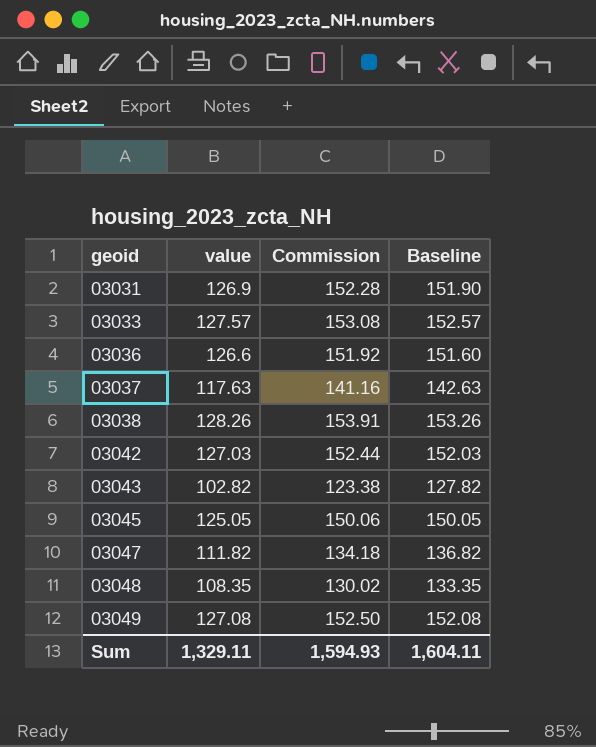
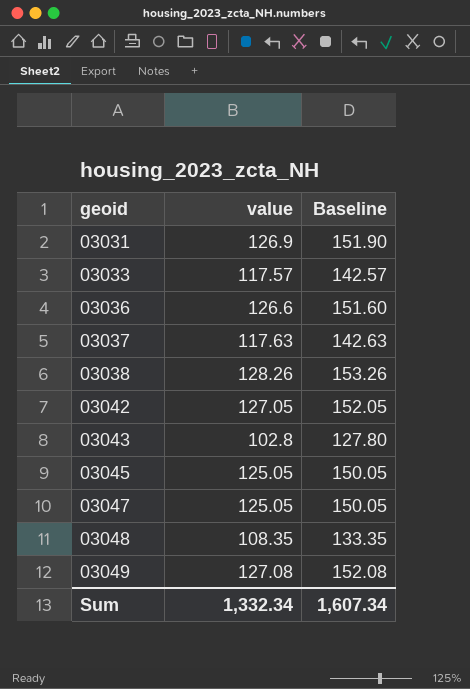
column Commission | formula: [value] * 1.2 -> none
03033 | value: 127.57 -> 117.57
03033 | Baseline: 152.57 -> 142.57
03042 | value: 127.03 -> 127.05
03042 | Baseline: 152.03 -> 152.05
03043 | value: 102.82 -> 102.8
03043 | Baseline: 127.82 -> 127.80
03047 | value: 111.82 -> 125.05
03047 | Baseline: 136.82 -> 150.05
Sum | value: 1,329.11 -> 1,332.34
Sum | Baseline: 1,604.11 -> 1,607.34

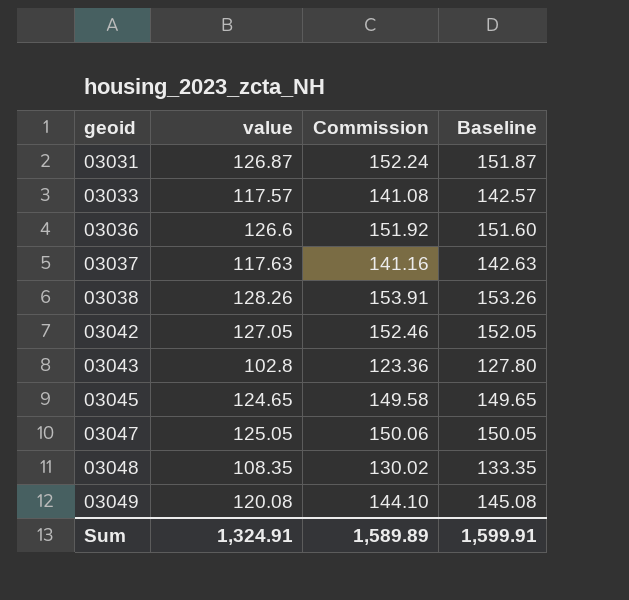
column Commission | formula: none -> [value] * 1.2
03031 | value: 126.9 -> 126.87
03031 | Baseline: 151.90 -> 151.87
03045 | value: 125.05 -> 124.65
03045 | Baseline: 150.05 -> 149.65
03049 | value: 127.08 -> 120.08
03049 | Baseline: 152.08 -> 145.08
Sum | value: 1,332.34 -> 1,324.91
Sum | Baseline: 1,607.34 -> 1,599.91

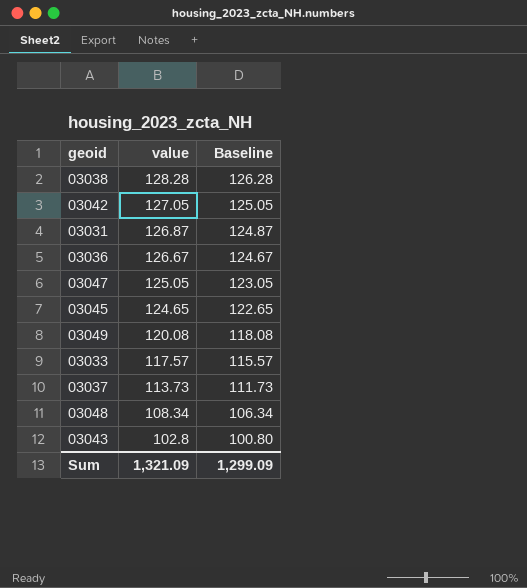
row order: geoid ascending -> value descending
column Commission | formula: [value] * 1.2 -> none
column Baseline | formula: [value] + 25 -> [value] - 2
03038 | value: 128.26 -> 128.28
03036 | value: 126.6 -> 126.67
03037 | value: 117.63 -> 113.73
03048 | value: 108.35 -> 108.34
Sum | value: 1,324.91 -> 1,321.09
Sum | Baseline: 1,599.91 -> 1,299.09

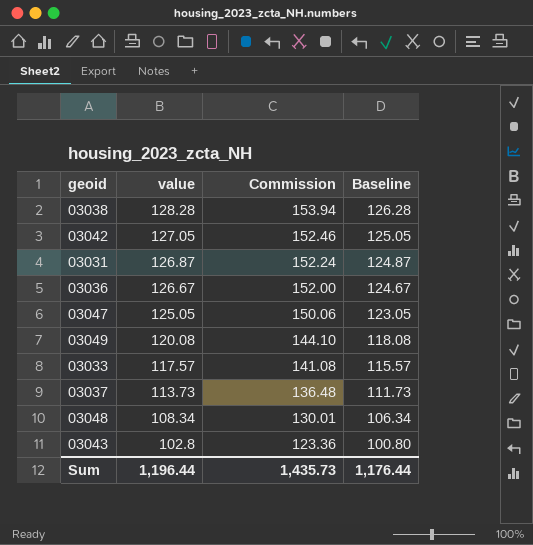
column Commission | formula: none -> [value] * 1.2
row 03045: 124.65 | 122.65 -> none
Sum | value: 1,321.09 -> 1,196.44
Sum | Baseline: 1,299.09 -> 1,176.44

